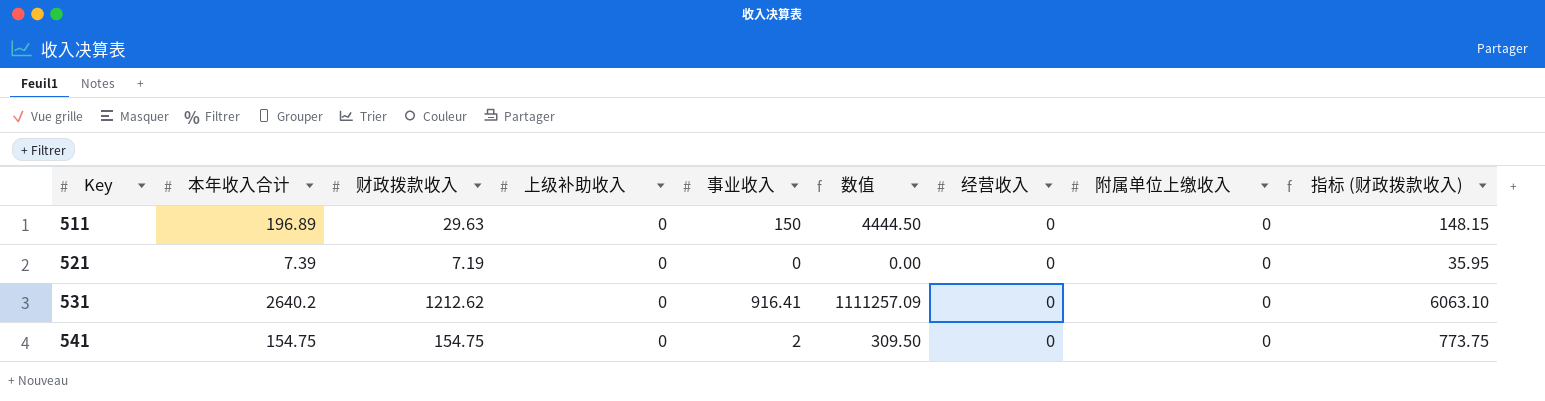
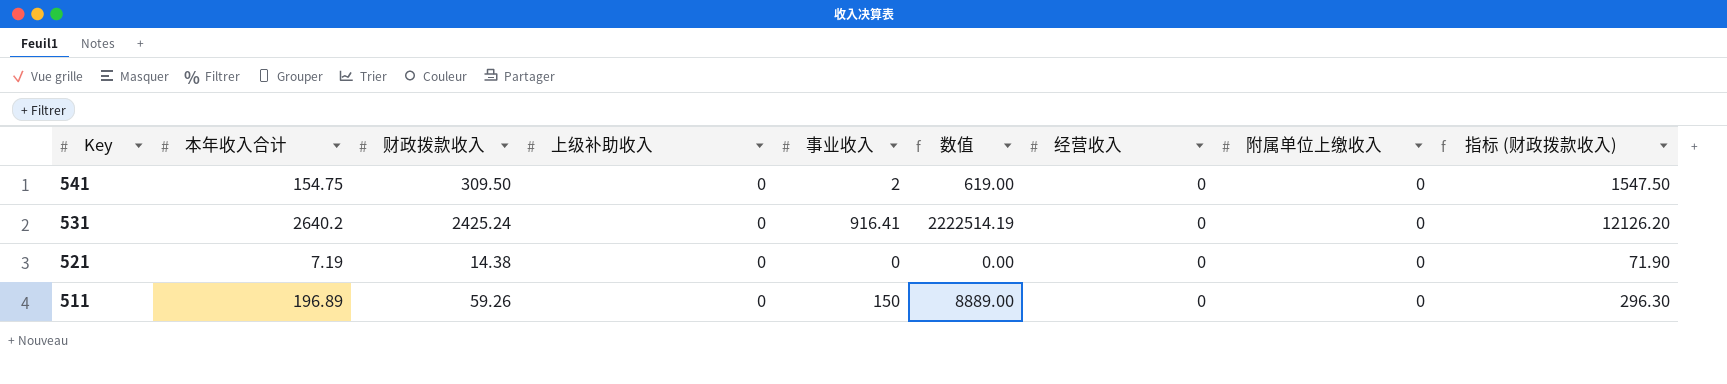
row order: Key ascending -> Key descending
541 | 财政拨款收入: 154.75 -> 309.50
541 | 数值: 309.50 -> 619.00
541 | 指标 (财政拨款收入): 773.75 -> 1547.50
531 | 财政拨款收入: 1212.62 -> 2425.24
531 | 数值: 1111257.09 -> 2222514.19
531 | 指标 (财政拨款收入): 6063.10 -> 12126.20
521 | 本年收入合计: 7.39 -> 7.19
521 | 财政拨款收入: 7.19 -> 14.38
521 | 指标 (财政拨款收入): 35.95 -> 71.90
511 | 财政拨款收入: 29.63 -> 59.26
511 | 数值: 4444.50 -> 8889.00
511 | 指标 (财政拨款收入): 148.15 -> 296.30

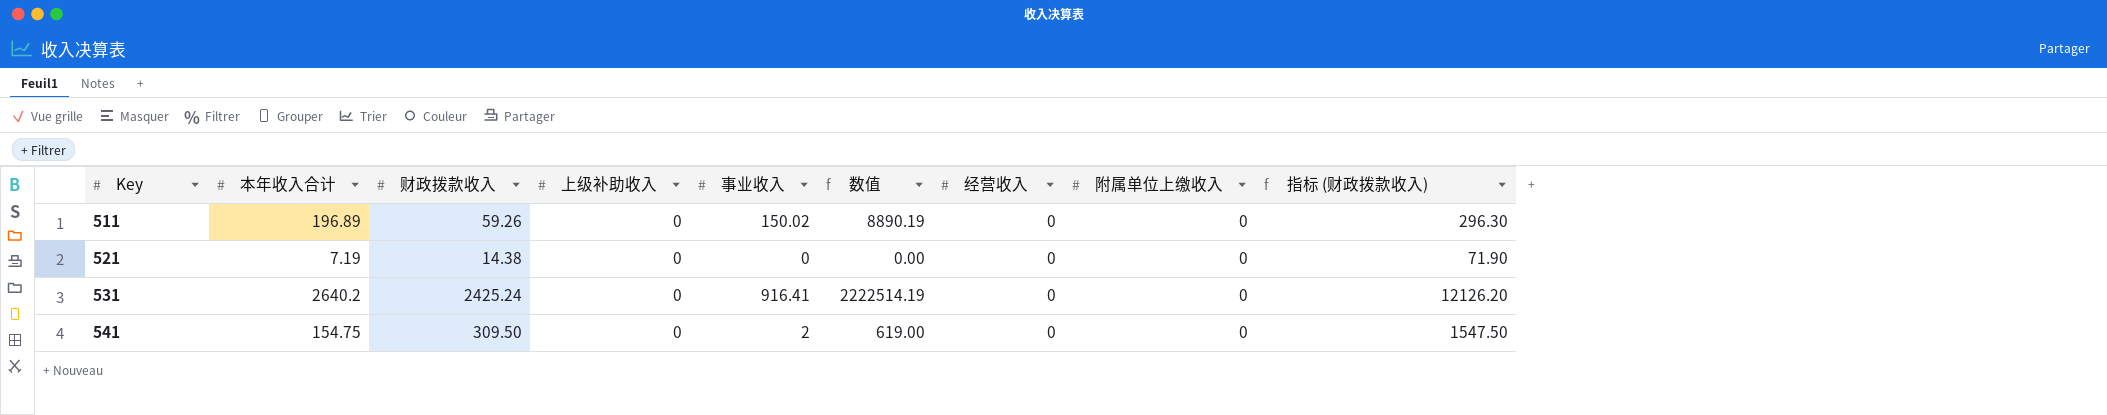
row order: Key descending -> Key ascending
511 | 事业收入: 150 -> 150.02
511 | 数值: 8889.00 -> 8890.19

